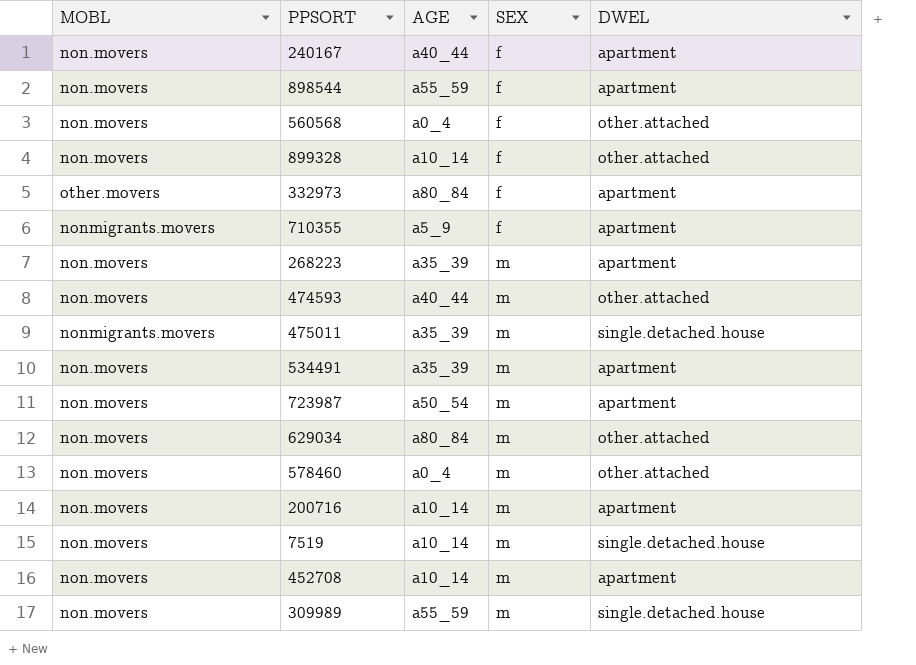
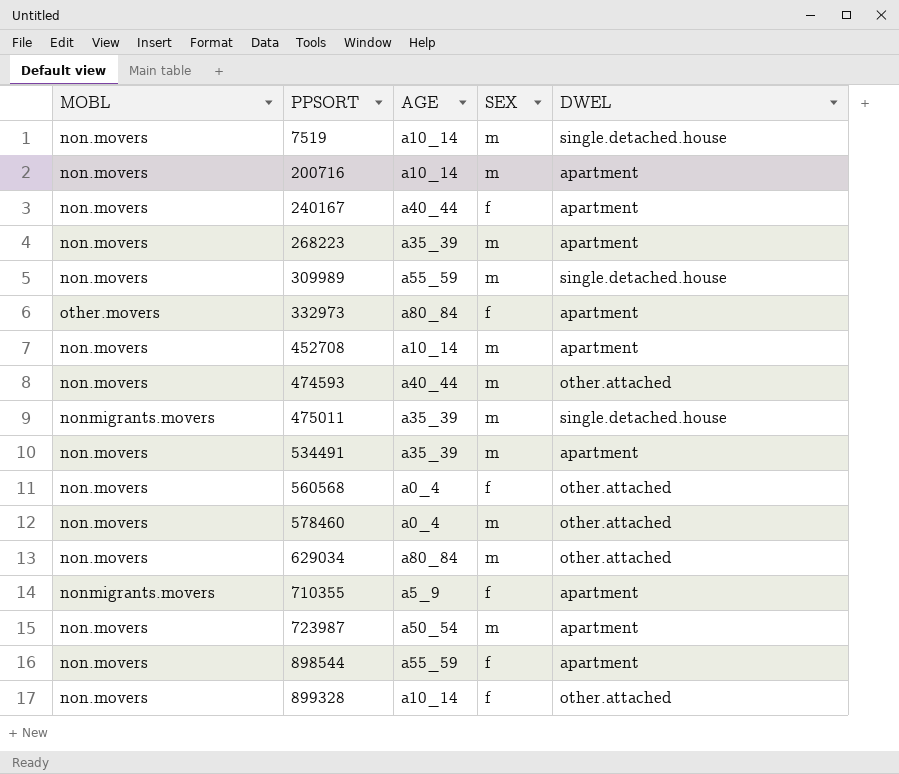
row order: SEX ascending -> PPSORT ascending

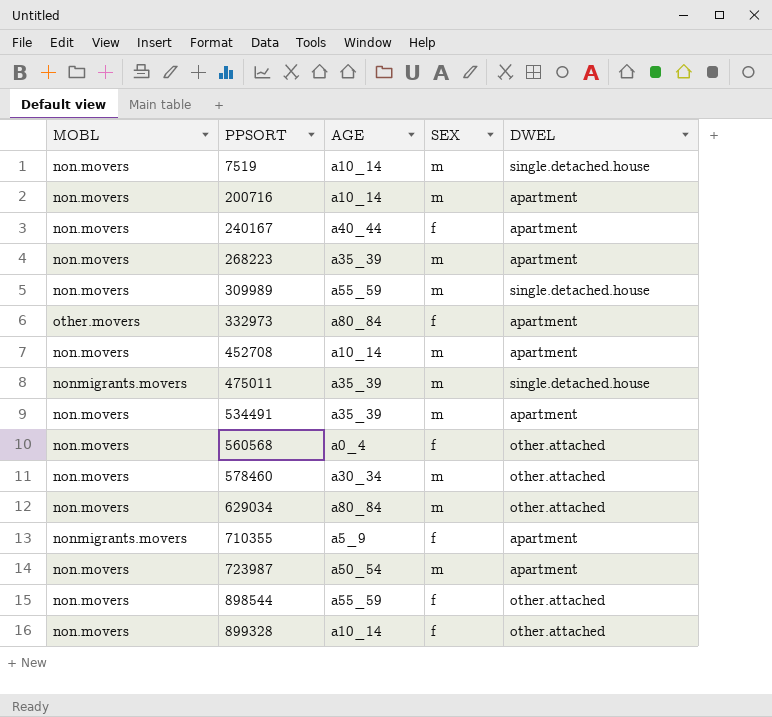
row 474593: non.movers | a40_44 | m | other.attached -> none
578460 | AGE: a0_4 -> a30_34
898544 | DWEL: apartment -> other.attached

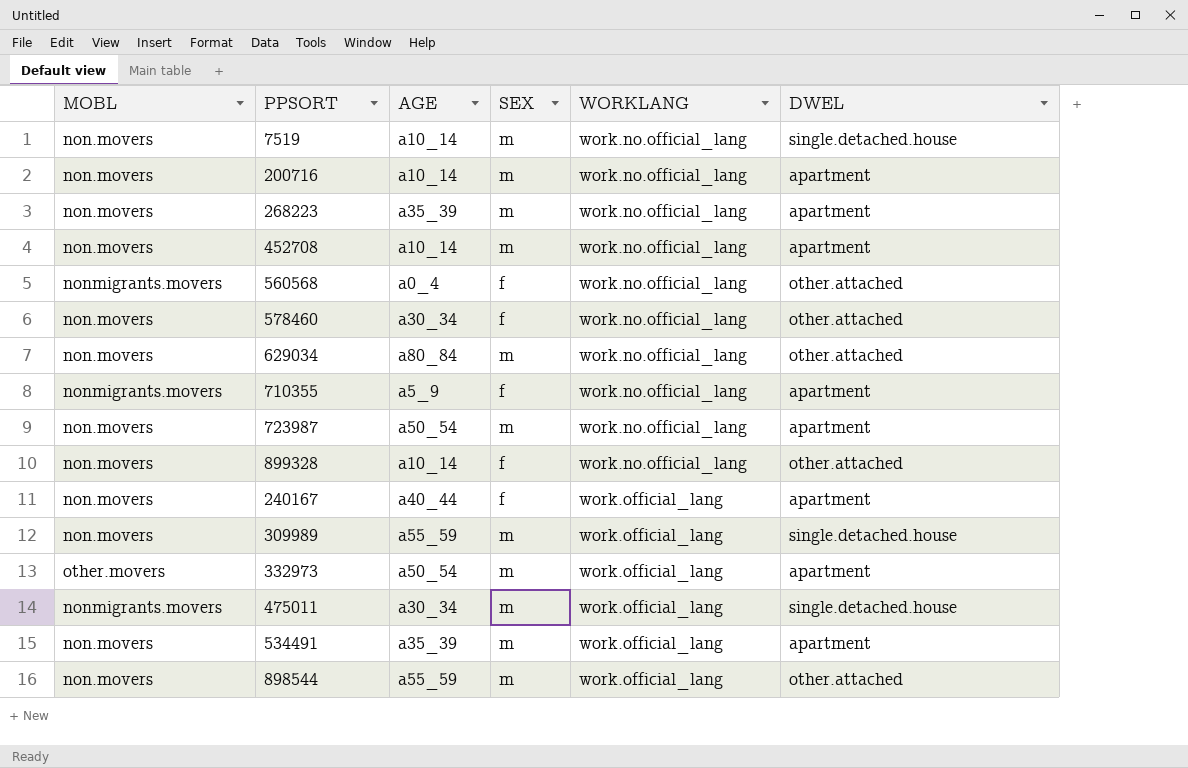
row order: PPSORT ascending -> WORKLANG ascending
column WORKLANG | position: none -> 5
560568 | MOBL: non.movers -> nonmigrants.movers
578460 | SEX: m -> f
332973 | AGE: a80_84 -> a50_54
332973 | SEX: f -> m
475011 | AGE: a35_39 -> a30_34
898544 | SEX: f -> m

